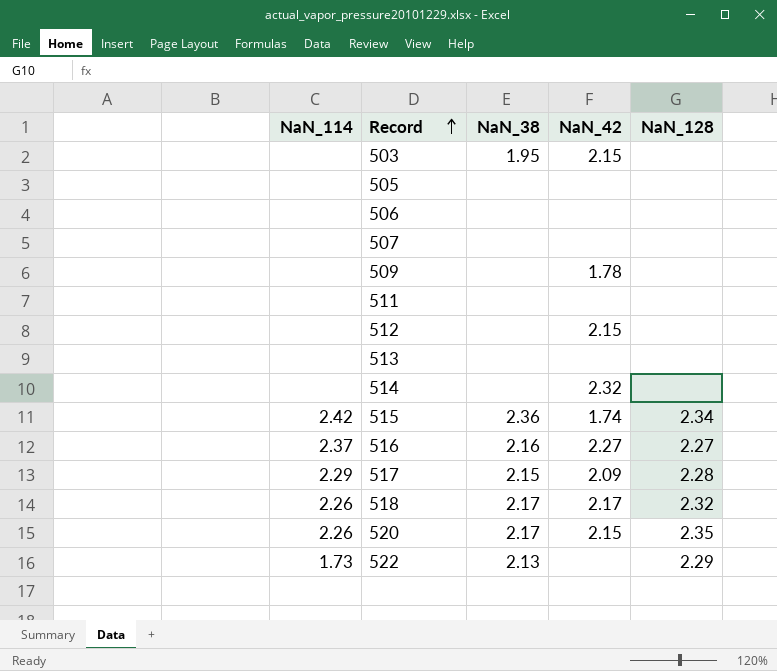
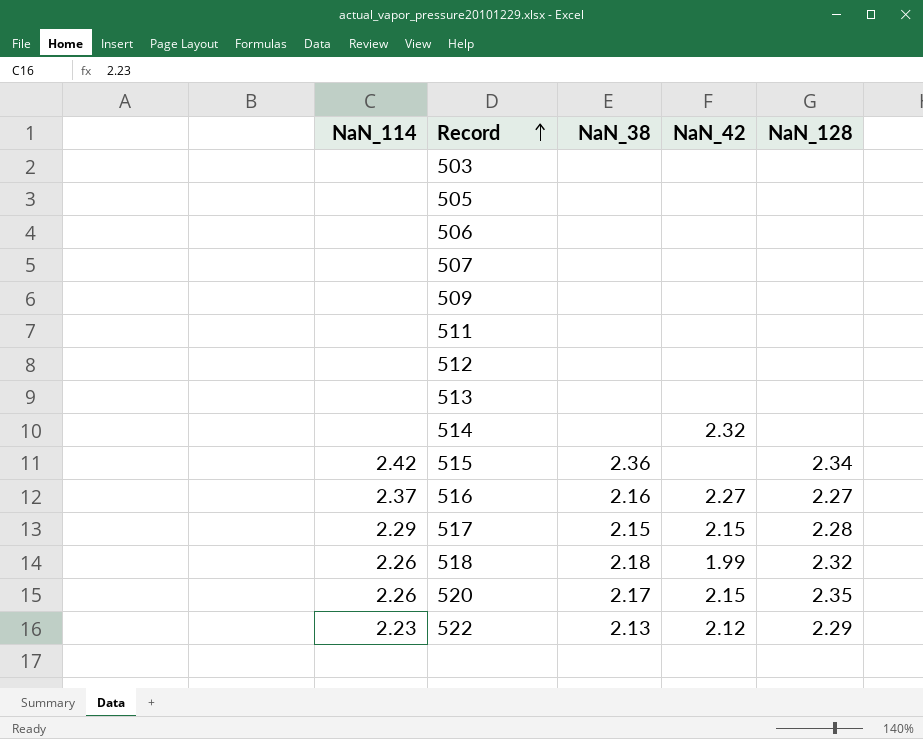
503 | NaN_38: 1.95 -> none
503 | NaN_42: 2.15 -> none
509 | NaN_42: 1.78 -> none
512 | NaN_42: 2.15 -> none
515 | NaN_42: 1.74 -> none
517 | NaN_42: 2.09 -> 2.15
518 | NaN_38: 2.17 -> 2.18
518 | NaN_42: 2.17 -> 1.99
522 | NaN_114: 1.73 -> 2.23
522 | NaN_42: none -> 2.12

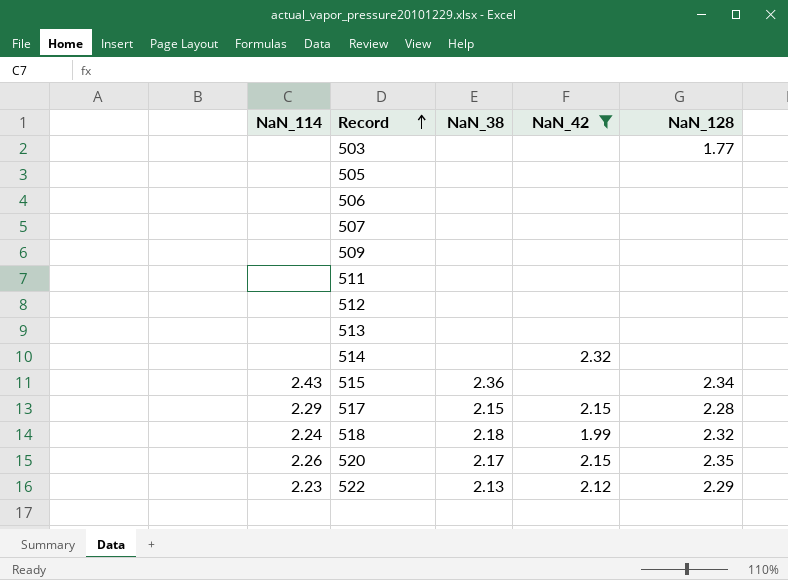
filter: none -> NaN_42 != 2.27
503 | NaN_128: none -> 1.77
515 | NaN_114: 2.42 -> 2.43
518 | NaN_114: 2.26 -> 2.24

